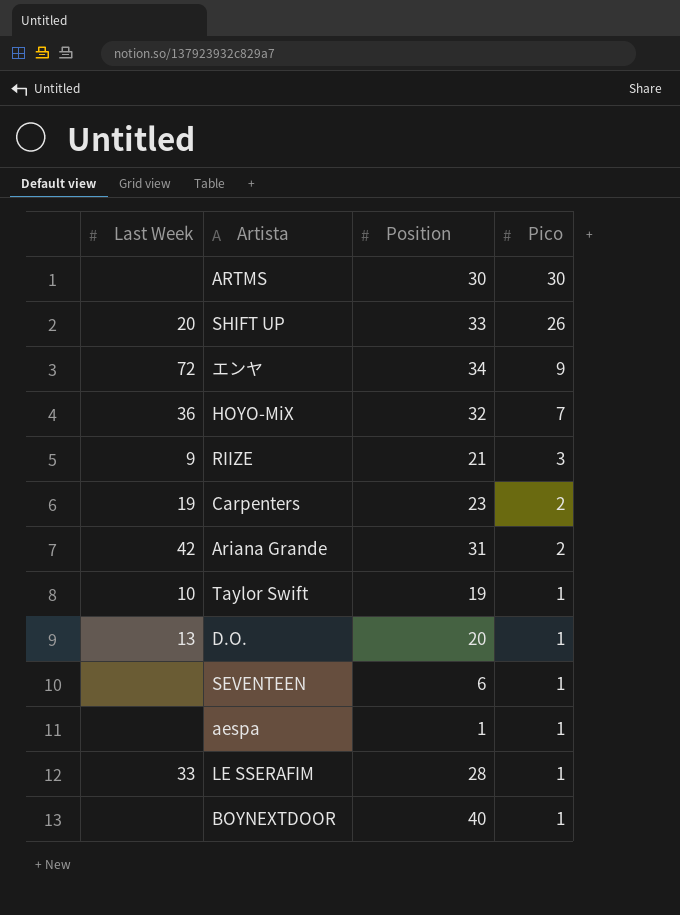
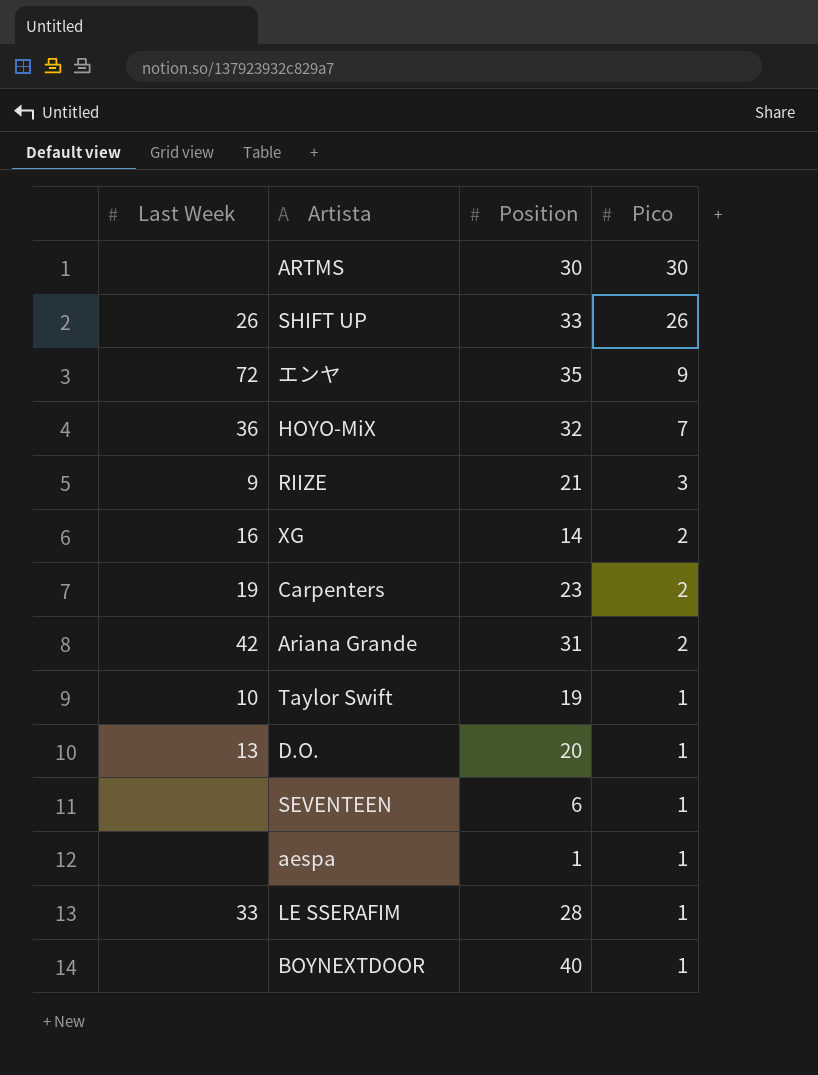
SHIFT UP | Last Week: 20 -> 26
エンヤ | Position: 34 -> 35
row XG: none -> 16 | 14 | 2

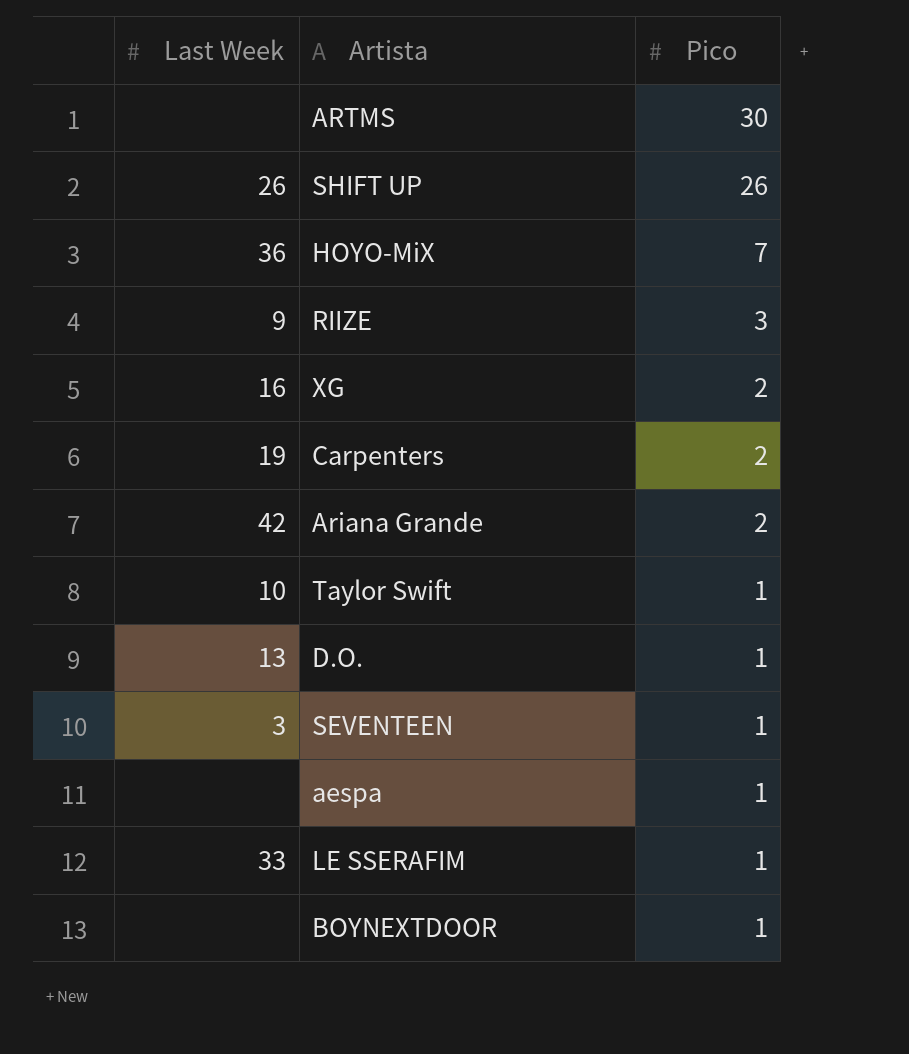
column Position | position: 3 -> none
row エンヤ: 72 | 35 | 9 -> none
SEVENTEEN | Last Week: none -> 3

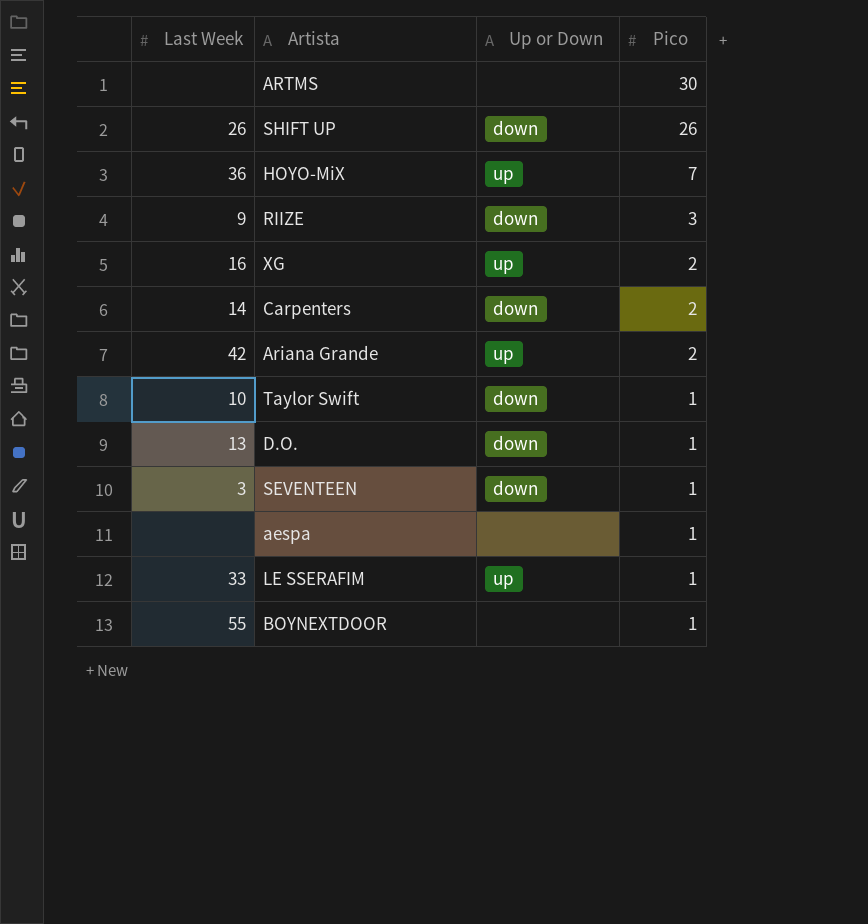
column Up or Down | position: none -> 3
Carpenters | Last Week: 19 -> 14
BOYNEXTDOOR | Last Week: none -> 55

